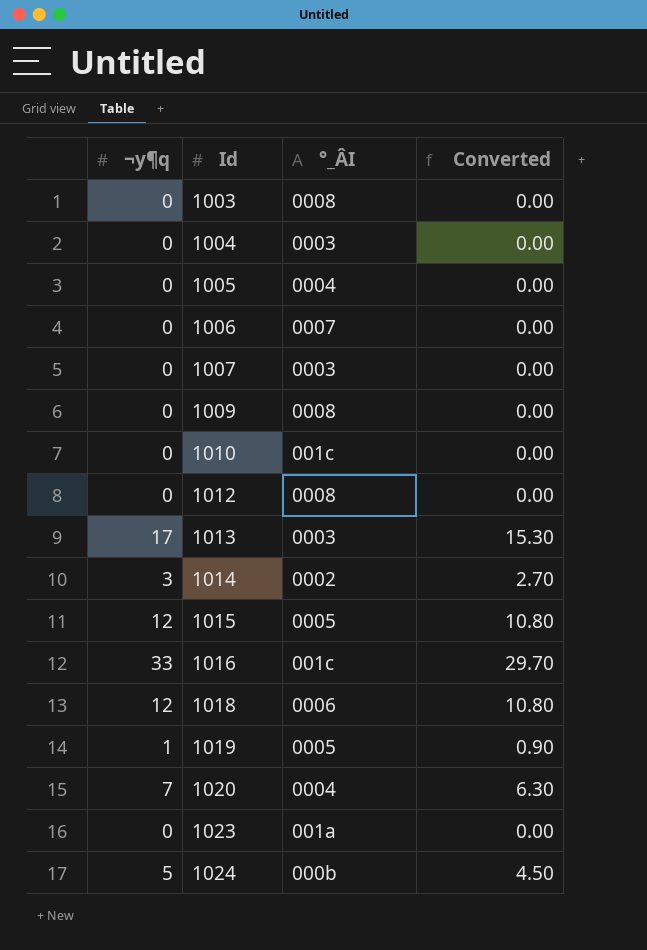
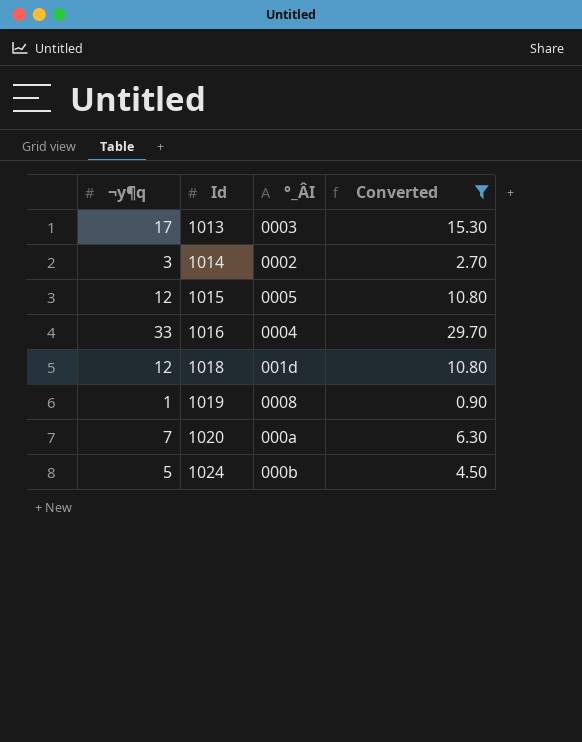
filter: none -> Converted != 0.00
1016 | °_ÂI: 001c -> 0004
1018 | °_ÂI: 0006 -> 001d
1019 | °_ÂI: 0005 -> 0008
1020 | °_ÂI: 0004 -> 000a

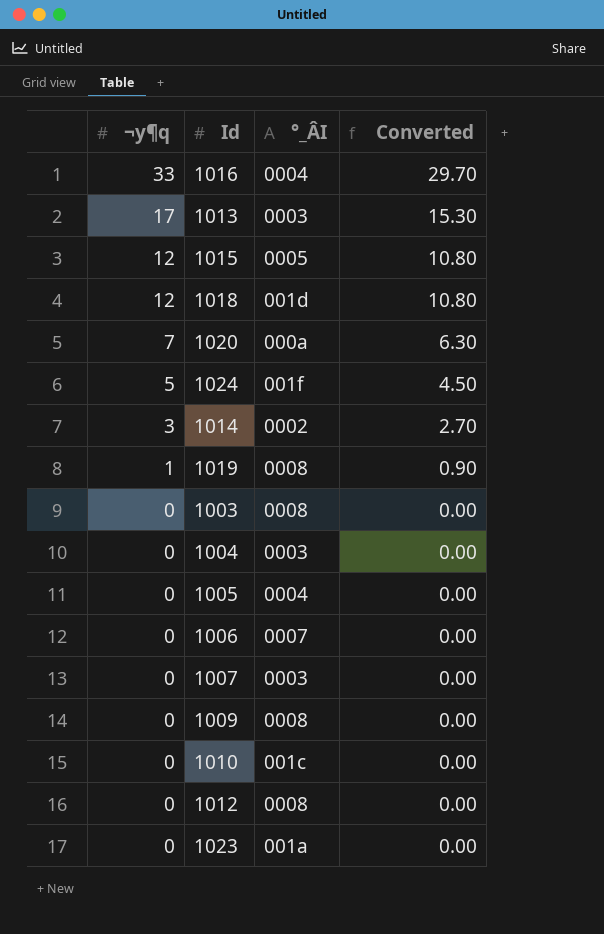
filter: Converted != 0.00 -> none
row order: Id ascending -> ¬y¶q descending
1024 | °_ÂI: 000b -> 001f

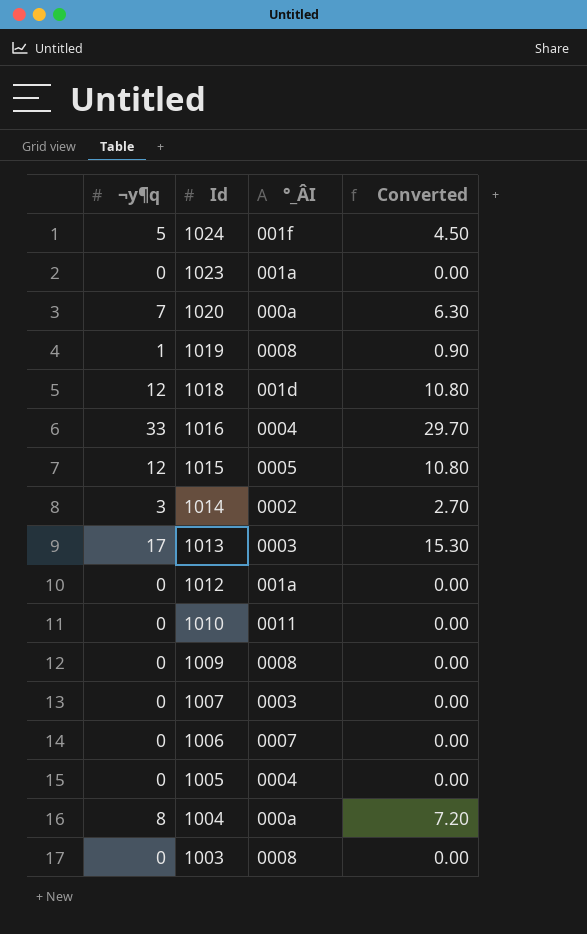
row order: ¬y¶q descending -> Id descending
1012 | °_ÂI: 0008 -> 001a
1010 | °_ÂI: 001c -> 0011
1004 | ¬y¶q: 0 -> 8
1004 | °_ÂI: 0003 -> 000a
1004 | Converted: 0.00 -> 7.20

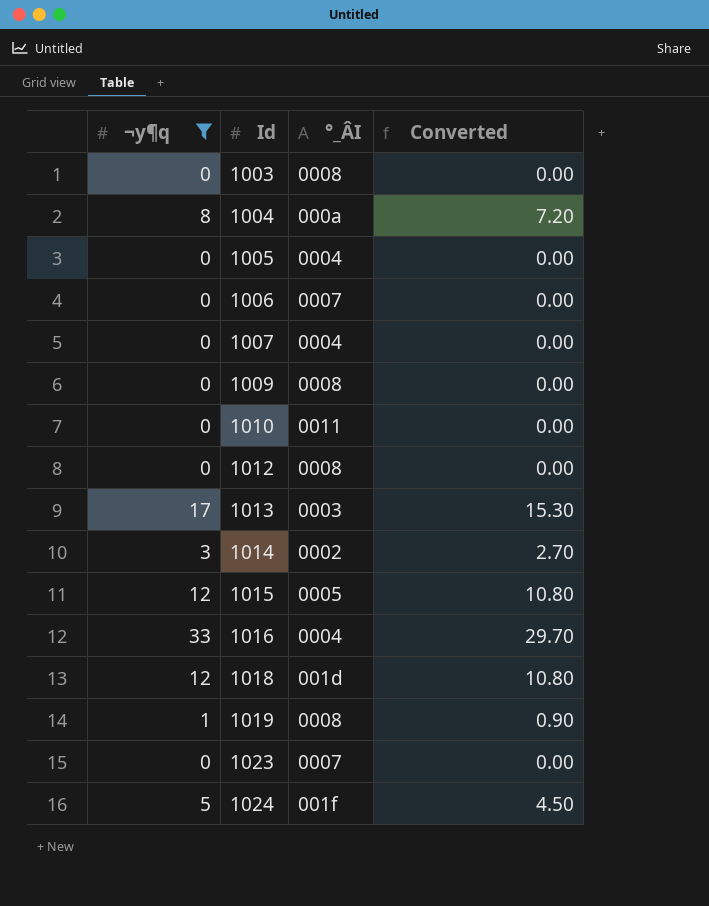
filter: none -> ¬y¶q != 7
row order: Id descending -> Id ascending
1007 | °_ÂI: 0003 -> 0004
1012 | °_ÂI: 001a -> 0008
1023 | °_ÂI: 001a -> 0007

